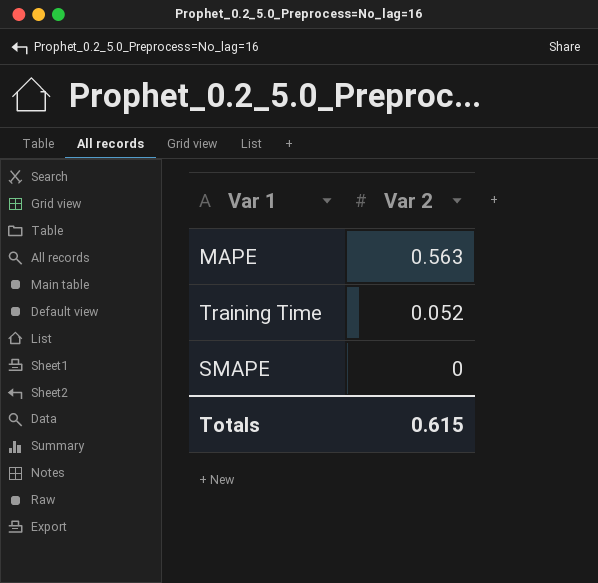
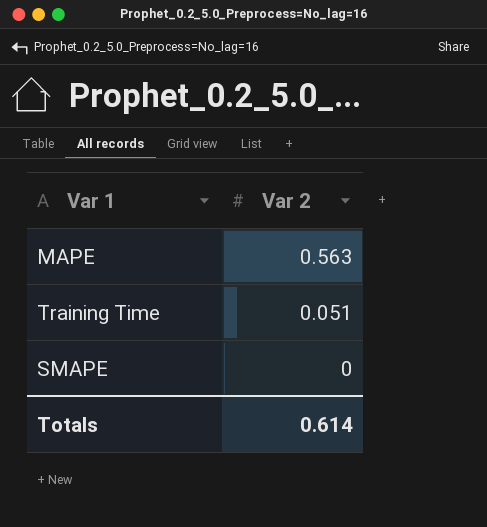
Training Time | Var 2: 0.052 -> 0.051
Totals | Var 2: 0.615 -> 0.614

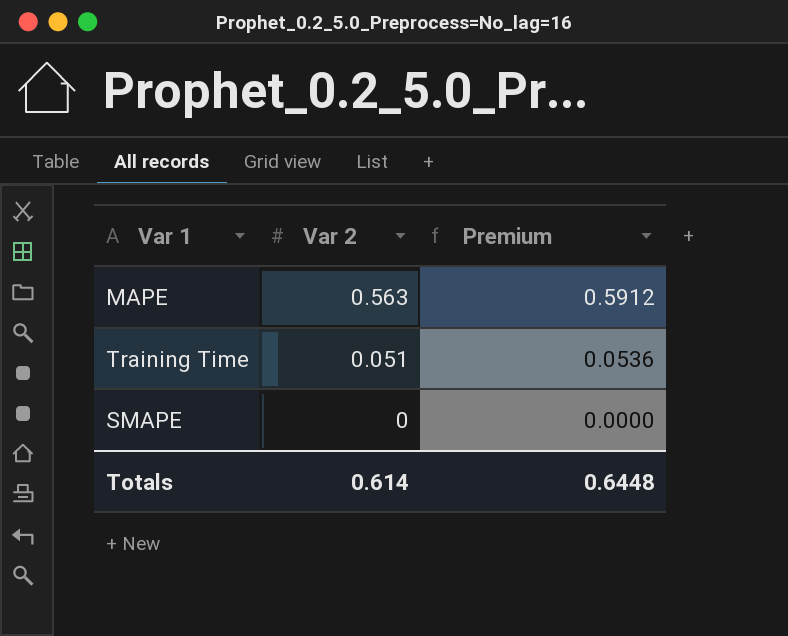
column Premium | formula: none -> [Var 2] * 1.05

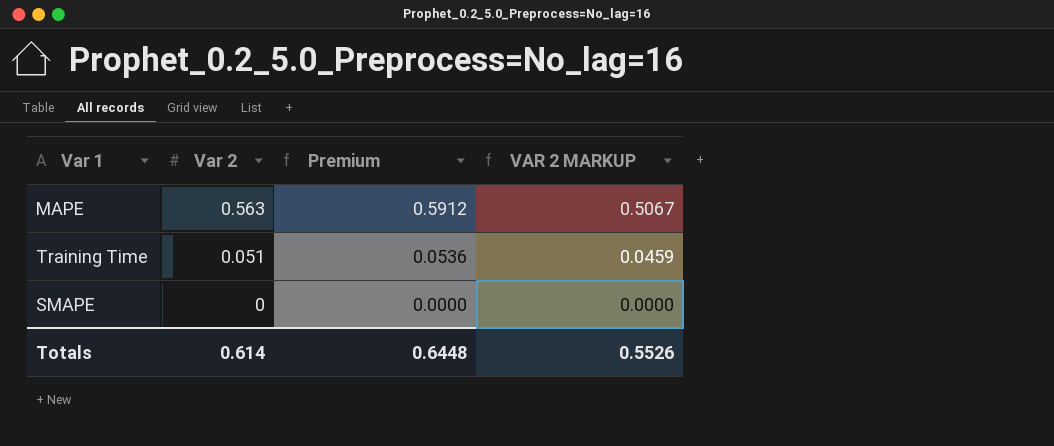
column VAR 2 MARKUP | formula: none -> [Var 2] * 0.9

